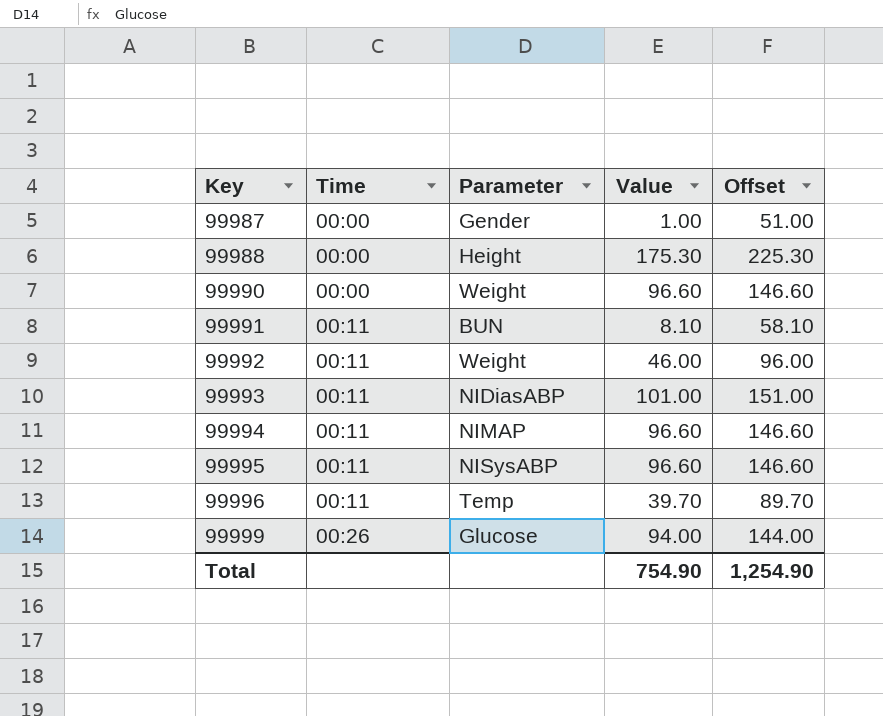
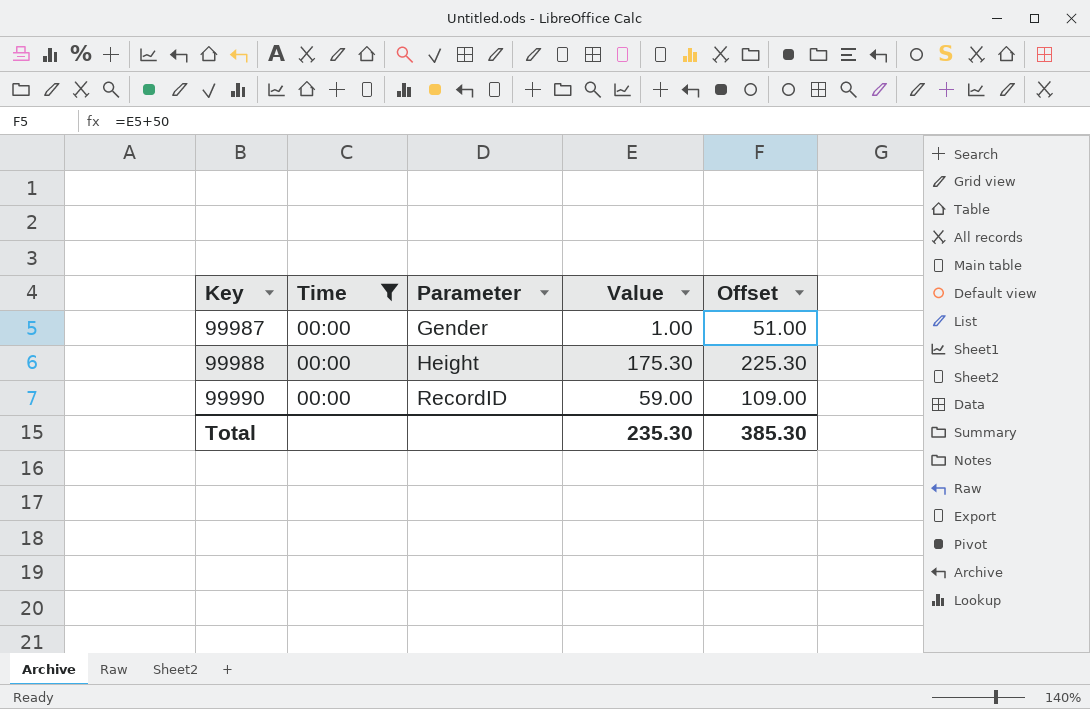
filter: none -> Time = 00:00
99990 | Parameter: Weight -> RecordID
99990 | Value: 96.60 -> 59.00
99990 | Offset: 146.60 -> 109.00
Total | Value: 754.90 -> 235.30
Total | Offset: 1,254.90 -> 385.30

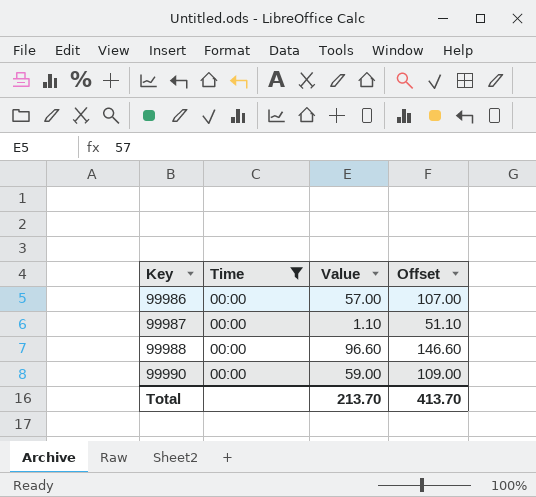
column Parameter | position: 3 -> none
row 99986: none -> 00:00 | 57.00 | 107.00
99987 | Value: 1.00 -> 1.10
99987 | Offset: 51.00 -> 51.10
99988 | Value: 175.30 -> 96.60
99988 | Offset: 225.30 -> 146.60
Total | Value: 235.30 -> 213.70
Total | Offset: 385.30 -> 413.70

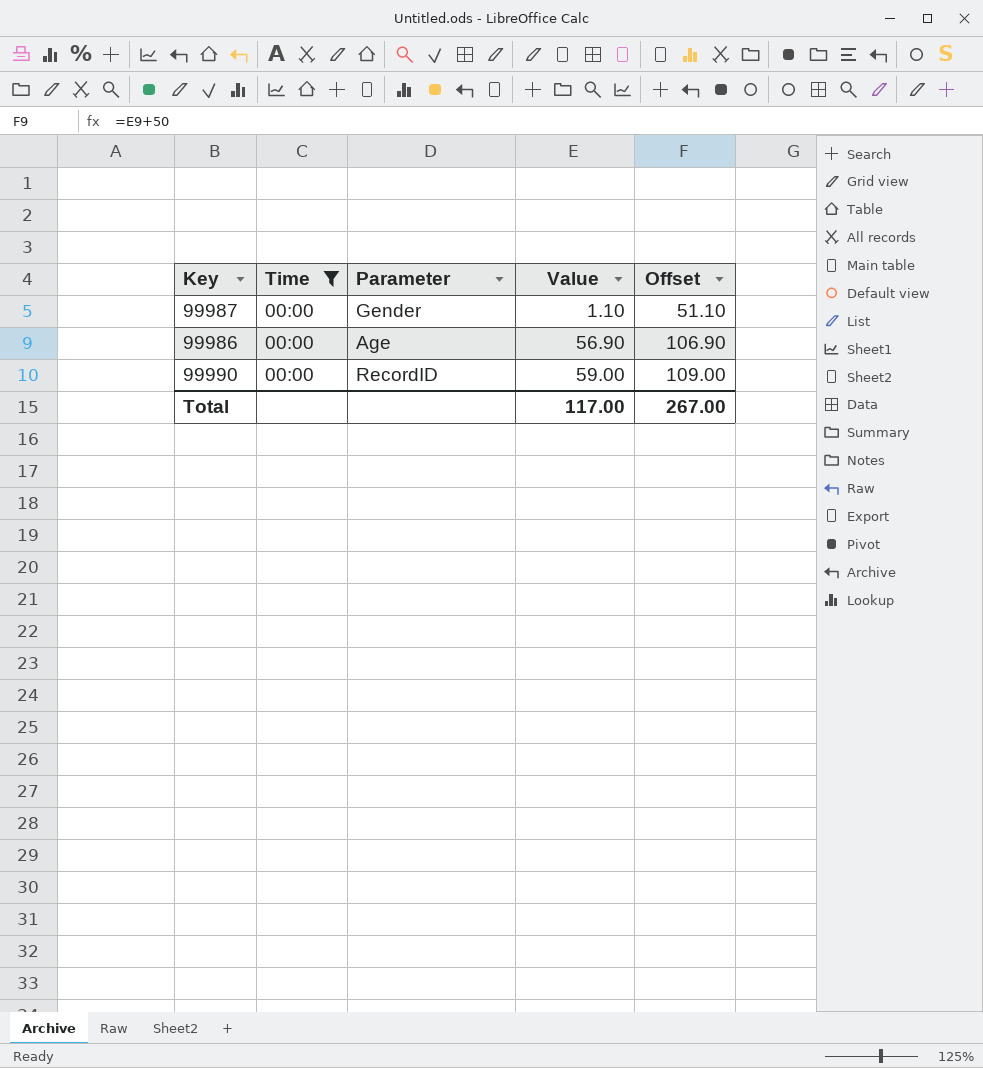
row order: Key ascending -> Value ascending
column Parameter | position: none -> 3
row 99988: 00:00 | 96.60 | 146.60 -> none
99986 | Value: 57.00 -> 56.90
99986 | Offset: 107.00 -> 106.90
Total | Value: 213.70 -> 117.00
Total | Offset: 413.70 -> 267.00

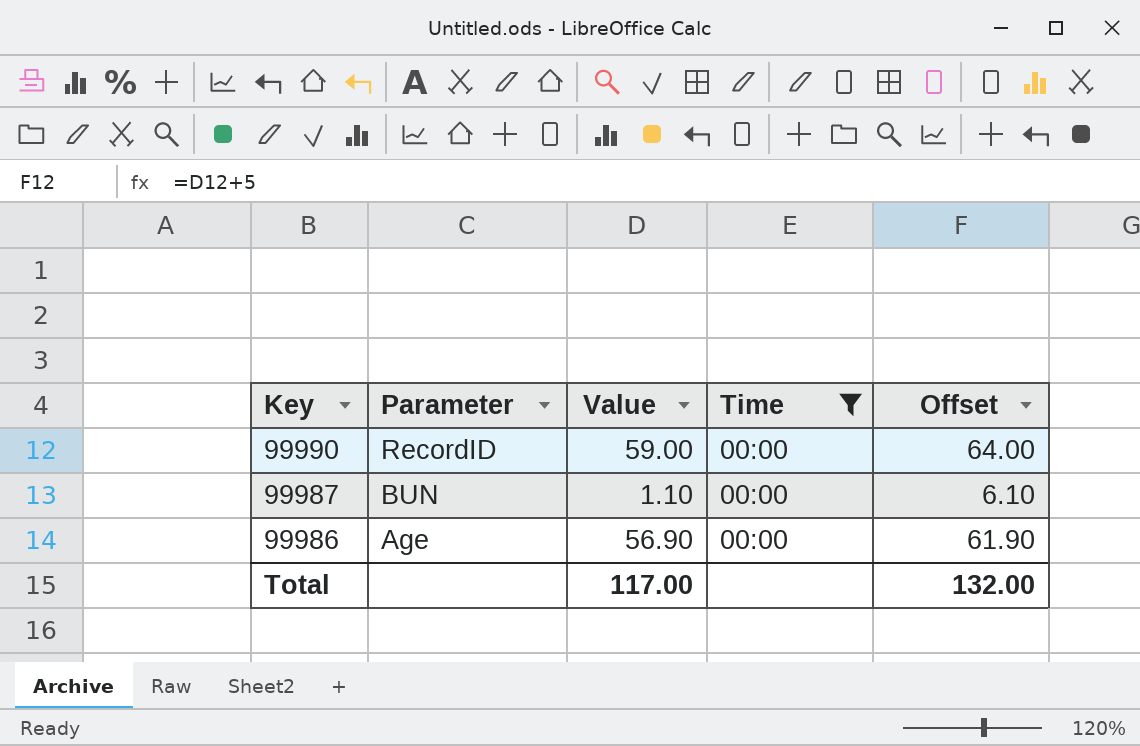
row order: Value ascending -> Key descending
column Time | position: 2 -> 4
column Offset | formula: [Value] + 50 -> [Value] + 5
99987 | Parameter: Gender -> BUN
Total | Offset: 267.00 -> 132.00

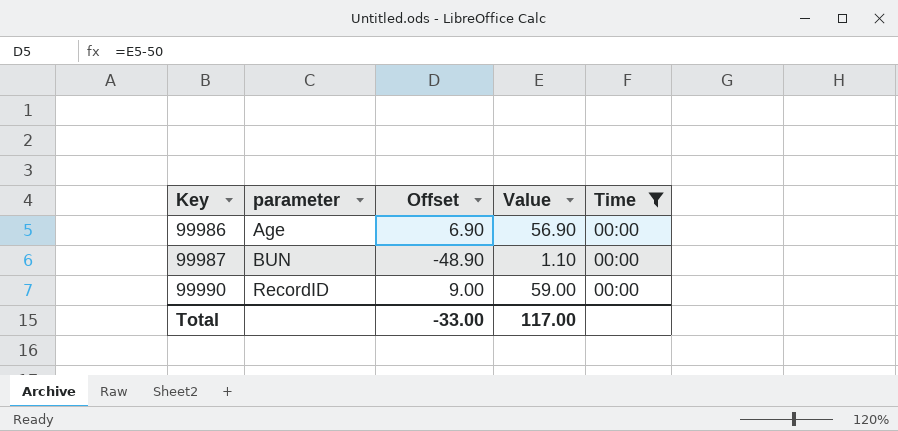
row order: Key descending -> Key ascending
column name: Parameter -> parameter
column Offset | formula: [Value] + 5 -> [Value] - 50
column Offset | position: 5 -> 3
Total | Offset: 132.00 -> -33.00

